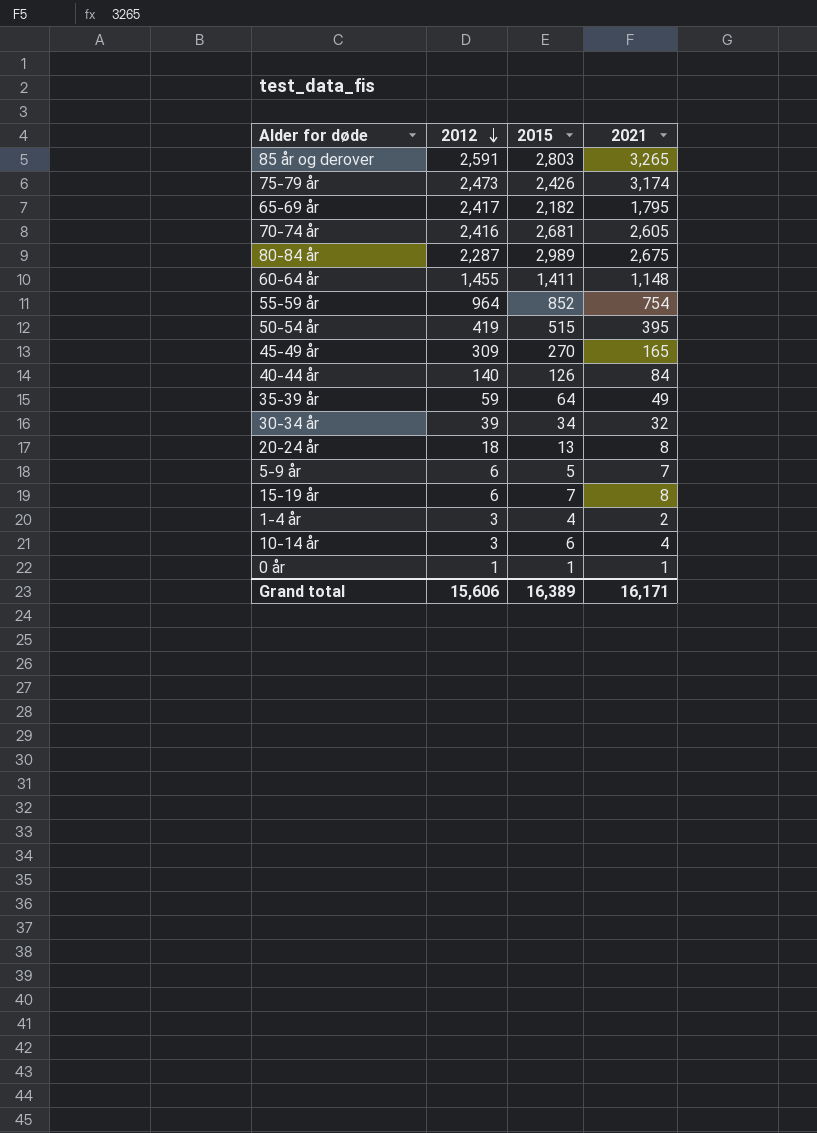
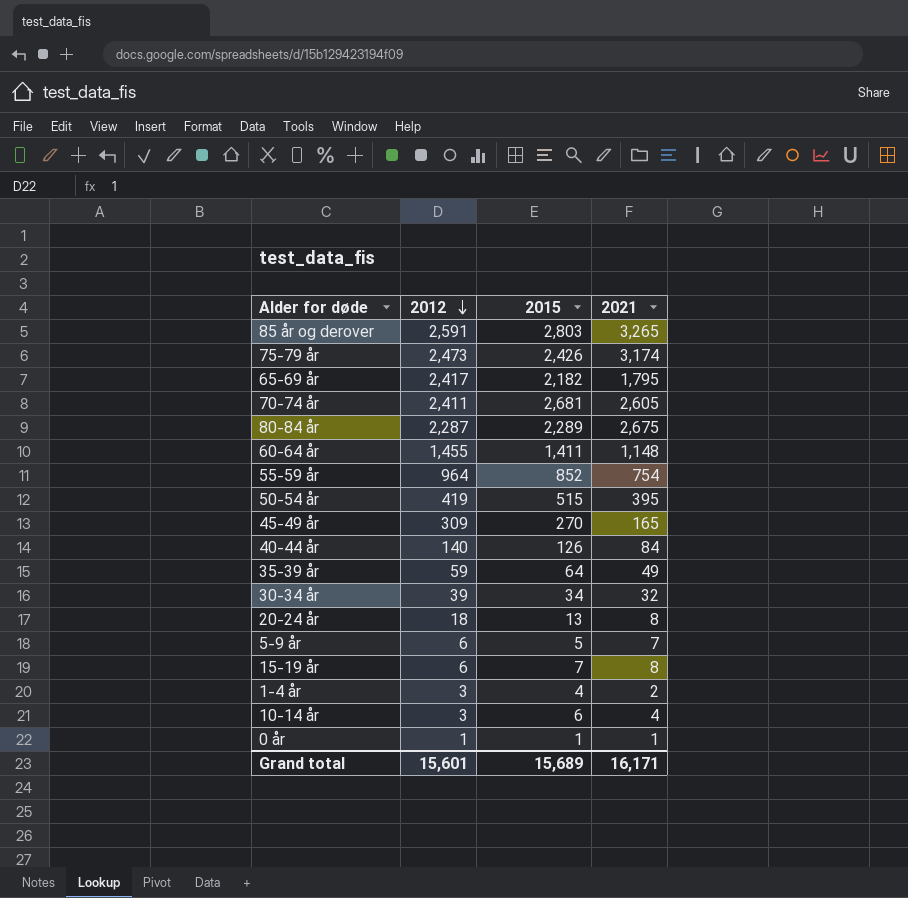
70-74 år | 2012: 2,416 -> 2,411
80-84 år | 2015: 2,989 -> 2,289
Grand total | 2012: 15,606 -> 15,601
Grand total | 2015: 16,389 -> 15,689

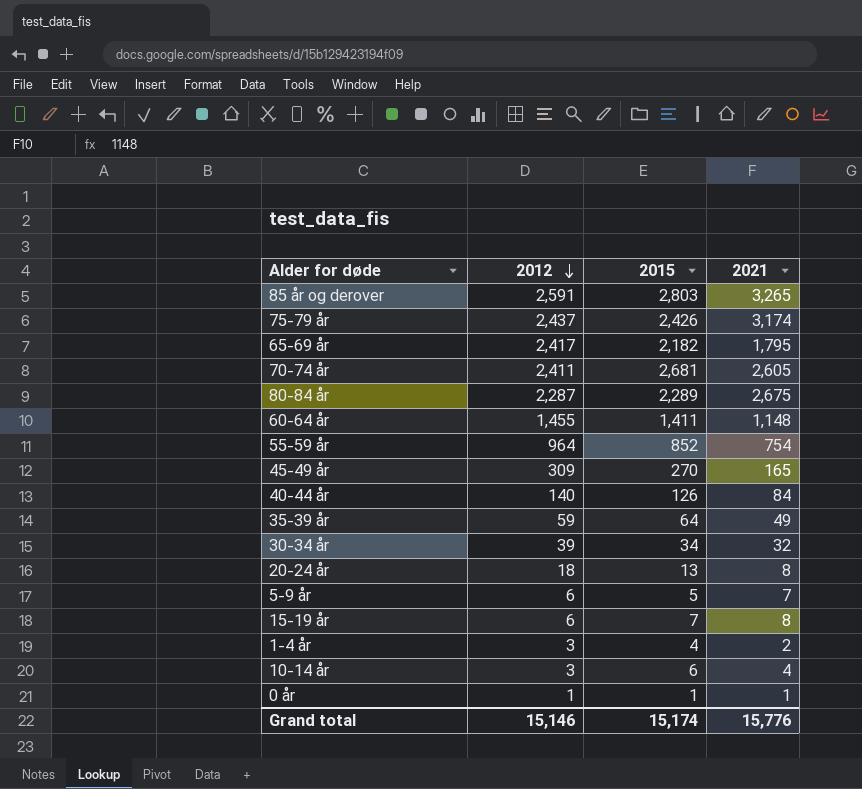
row 50-54 år: 419 | 515 | 395 -> none
75-79 år | 2012: 2,473 -> 2,437
Grand total | 2012: 15,601 -> 15,146
Grand total | 2015: 15,689 -> 15,174
Grand total | 2021: 16,171 -> 15,776

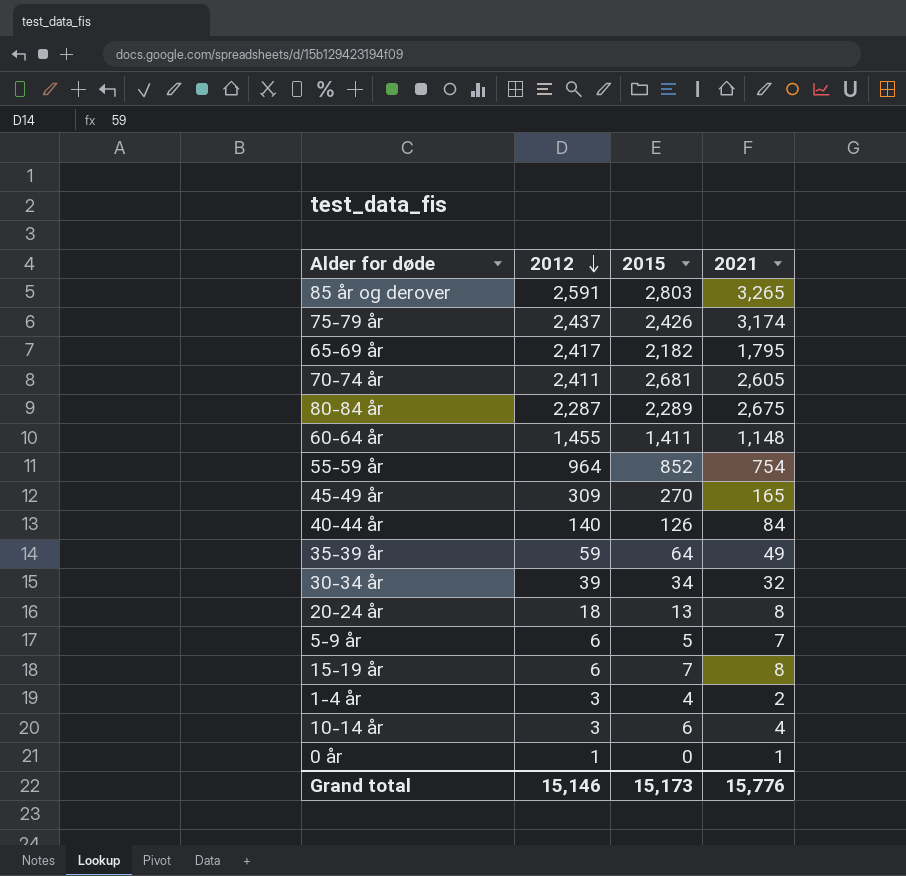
0 år | 2015: 1 -> 0
Grand total | 2015: 15,174 -> 15,173

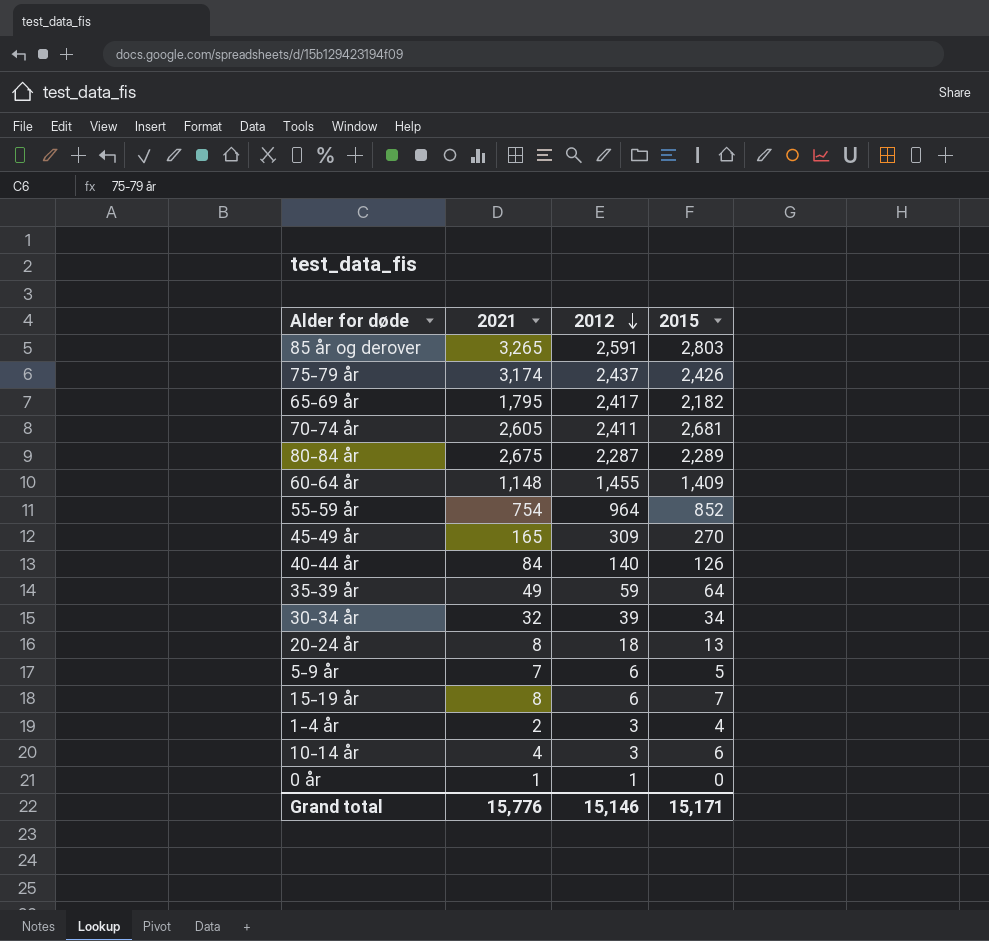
column 2021 | position: 4 -> 2
60-64 år | 2015: 1,411 -> 1,409
Grand total | 2015: 15,173 -> 15,171

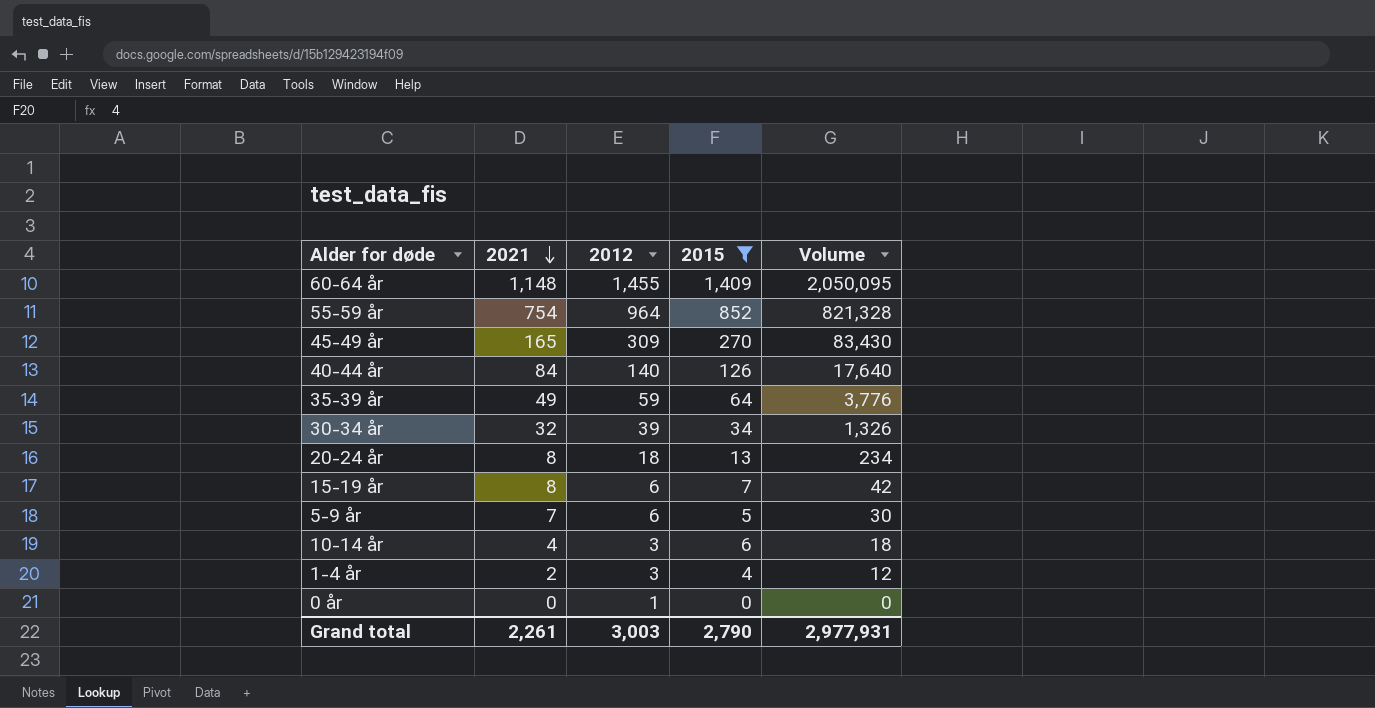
filter: none -> 2015 <= 1,409
row order: 2012 descending -> 2021 descending
column Volume | formula: none -> [2012] * [2015]
0 år | 2021: 1 -> 0
Grand total | 2021: 15,776 -> 2,261
Grand total | 2012: 15,146 -> 3,003
Grand total | 2015: 15,171 -> 2,790

